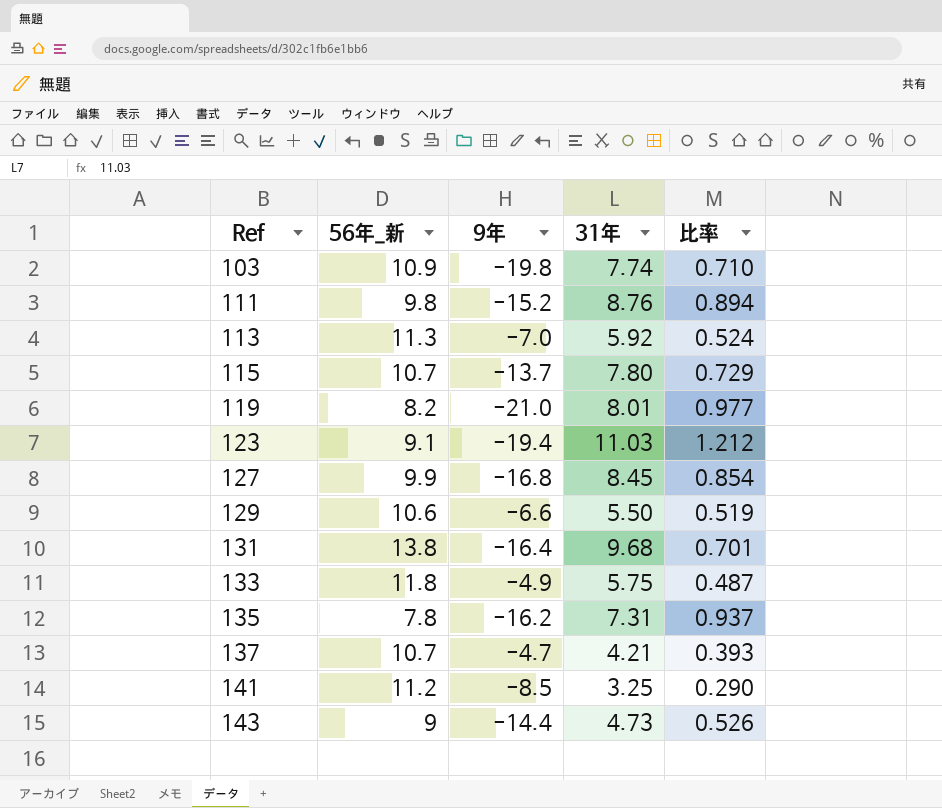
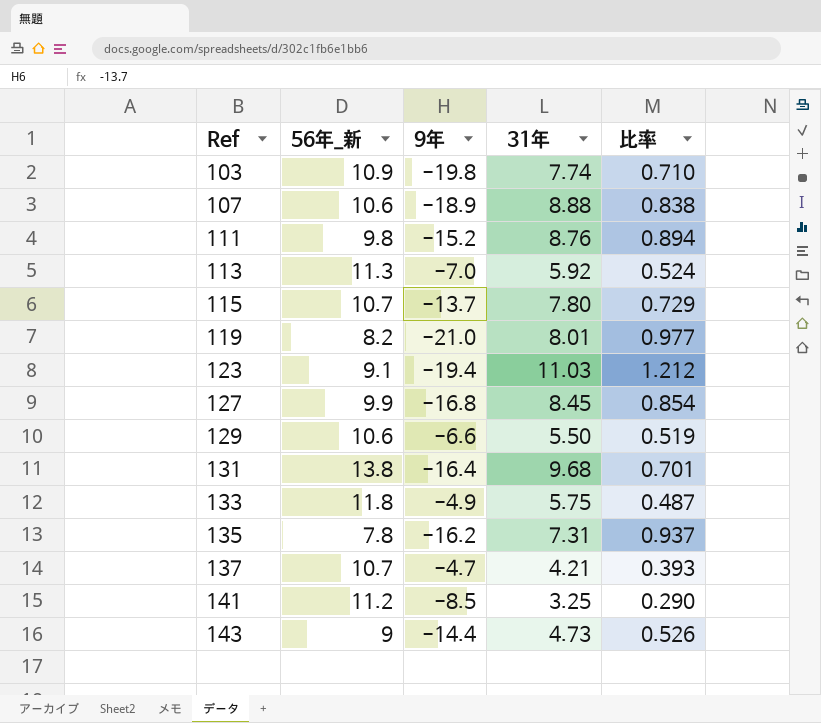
row 107: none -> 10.6 | -18.9 | 8.88 | 0.838

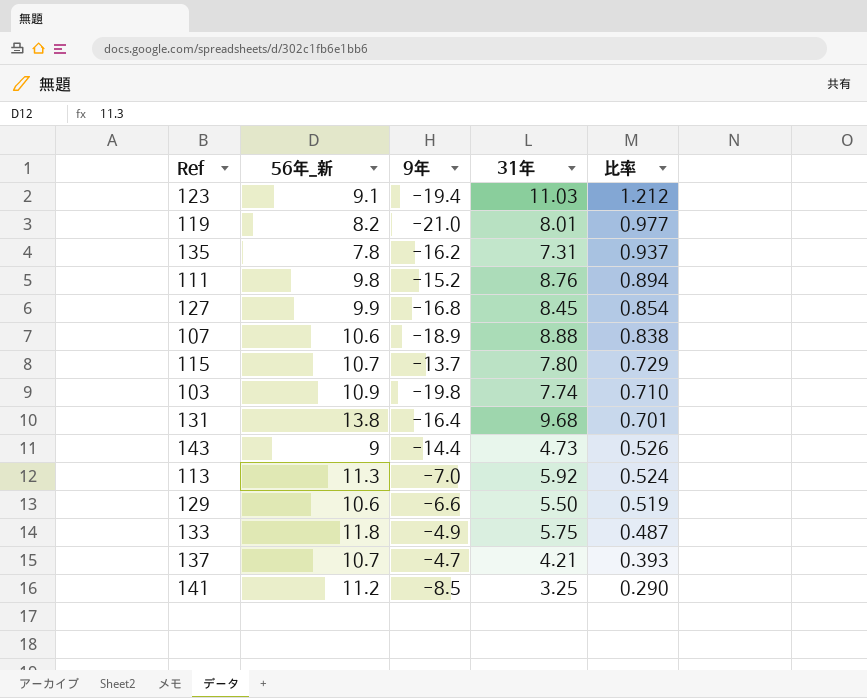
row order: Ref ascending -> 比率 descending

